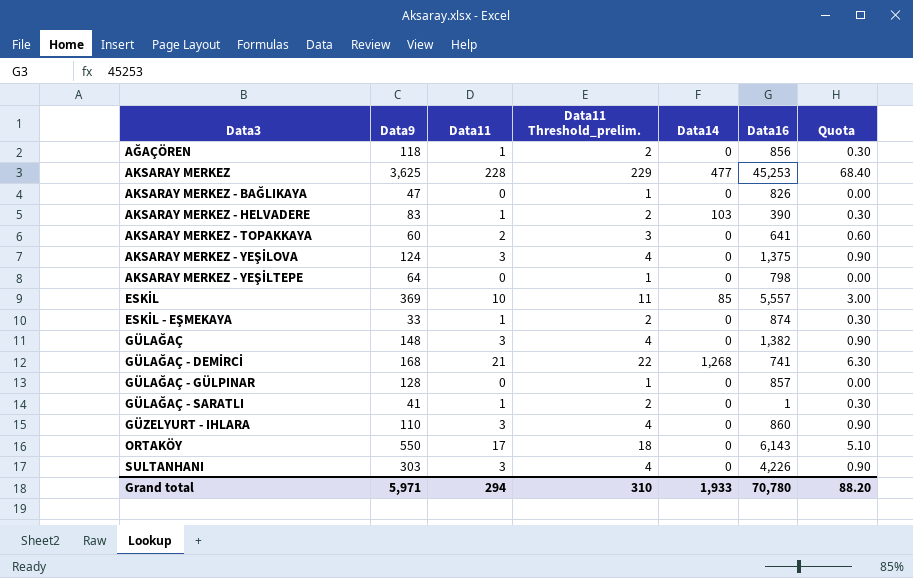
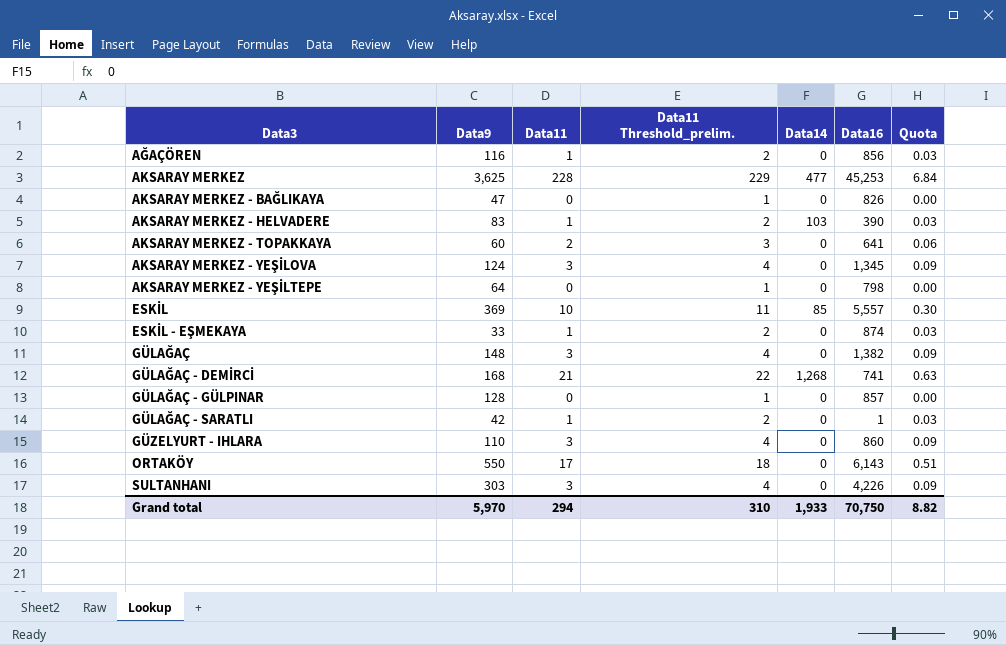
column Quota | formula: [Data11] * 0.3 -> [Data11] * 0.03
AĞAÇÖREN | Data9: 118 -> 116
AKSARAY MERKEZ - YEŞİLOVA | Data16: 1,375 -> 1,345
GÜLAĞAÇ - SARATLI | Data9: 41 -> 42
Grand total | Data9: 5,971 -> 5,970
Grand total | Data16: 70,780 -> 70,750
Grand total | Quota: 88.20 -> 8.82

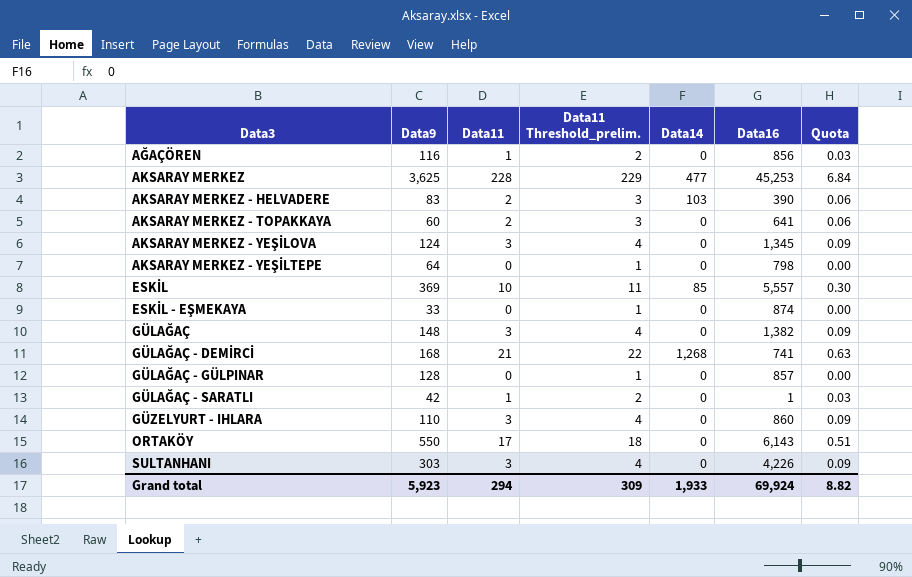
row AKSARAY MERKEZ - BAĞLIKAYA: 47 | 0 | 1 | 0 | 826 | 0.00 -> none
AKSARAY MERKEZ - HELVADERE | Data11: 1 -> 2
AKSARAY MERKEZ - HELVADERE | Data11 Threshold_prelim.: 2 -> 3
AKSARAY MERKEZ - HELVADERE | Quota: 0.03 -> 0.06
ESKİL - EŞMEKAYA | Data11: 1 -> 0
ESKİL - EŞMEKAYA | Data11 Threshold_prelim.: 2 -> 1
ESKİL - EŞMEKAYA | Quota: 0.03 -> 0.00
Grand total | Data9: 5,970 -> 5,923
Grand total | Data11 Threshold_prelim.: 310 -> 309
Grand total | Data16: 70,750 -> 69,924

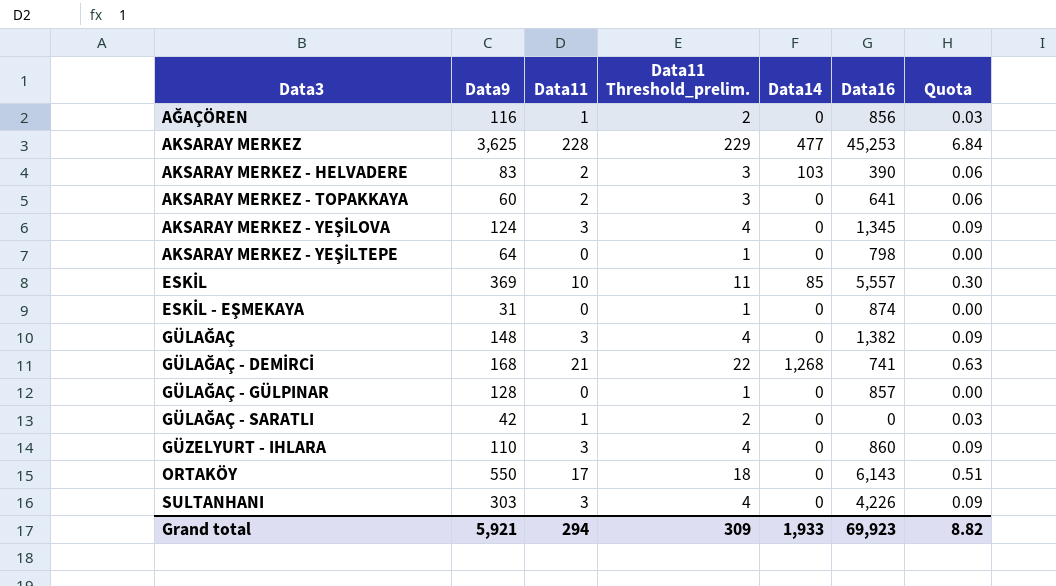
ESKİL - EŞMEKAYA | Data9: 33 -> 31
GÜLAĞAÇ - SARATLI | Data16: 1 -> 0
Grand total | Data9: 5,923 -> 5,921
Grand total | Data16: 69,924 -> 69,923

